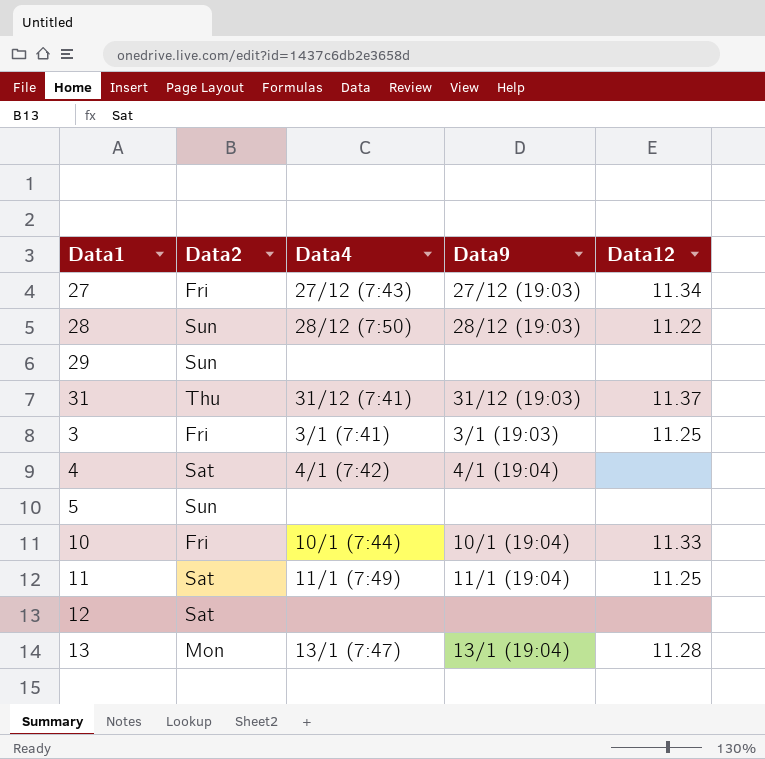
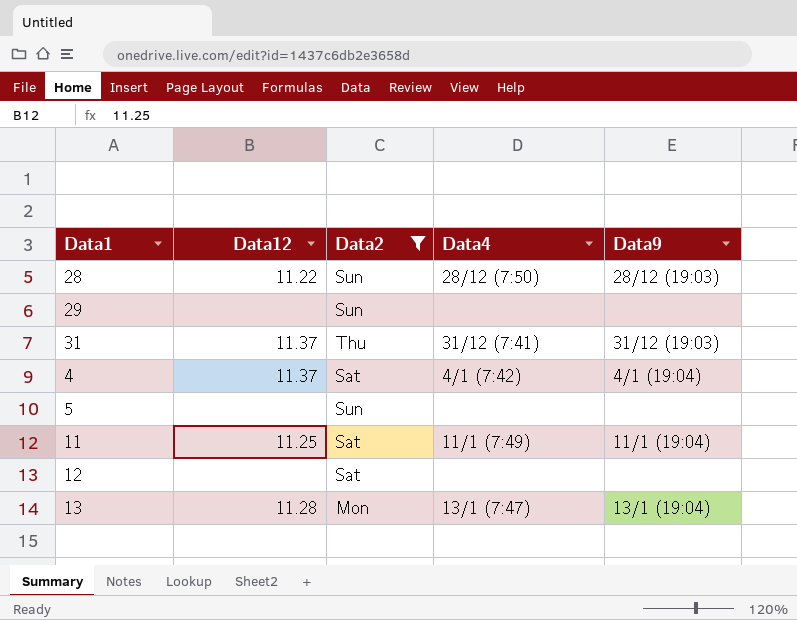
filter: none -> Data2 != Fri
column Data12 | position: 5 -> 2
4 | Data12: none -> 11.37

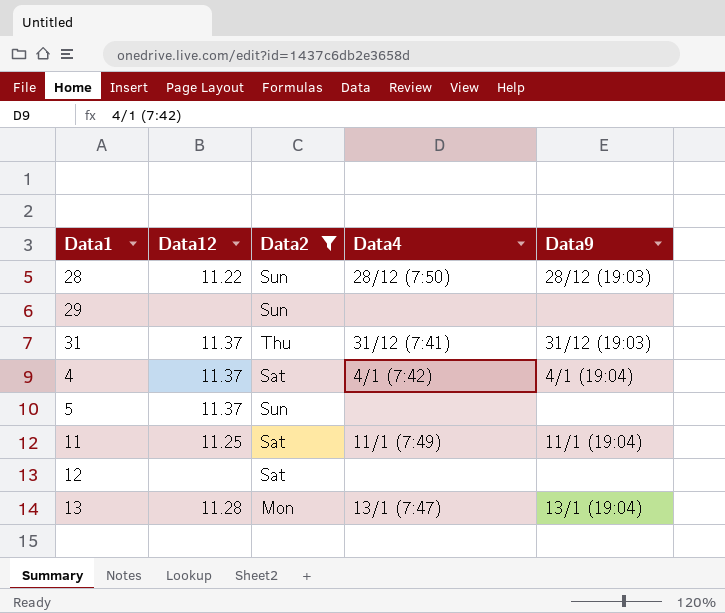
5 | Data12: none -> 11.37

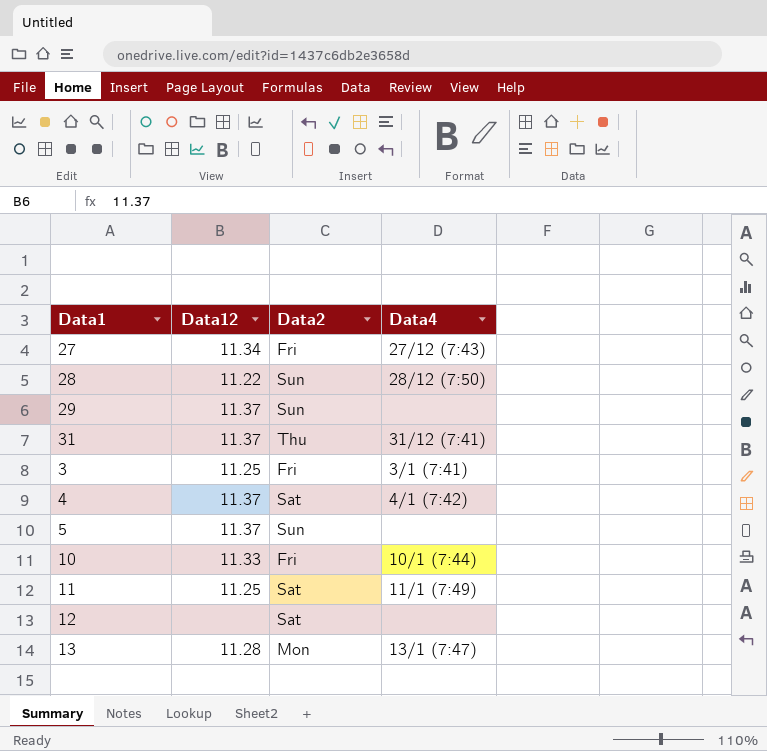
filter: Data2 != Fri -> none
column Data9 | position: 5 -> none
29 | Data12: none -> 11.37

